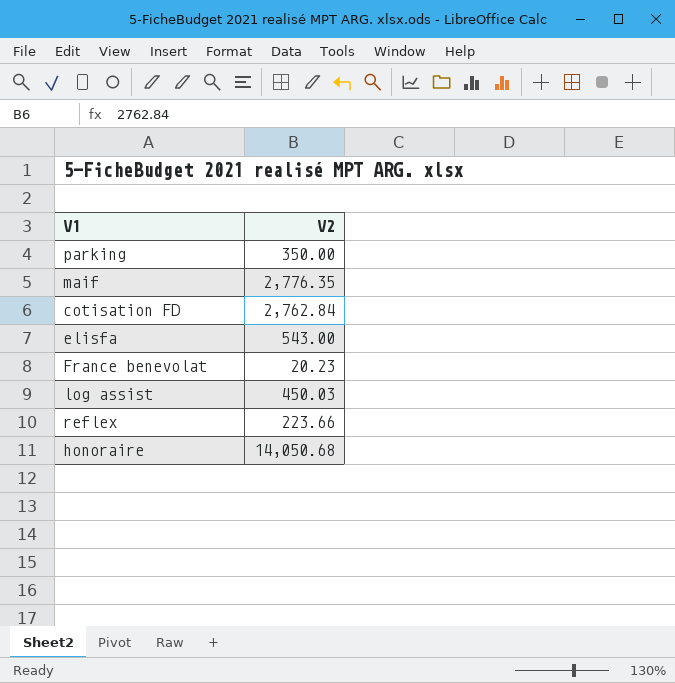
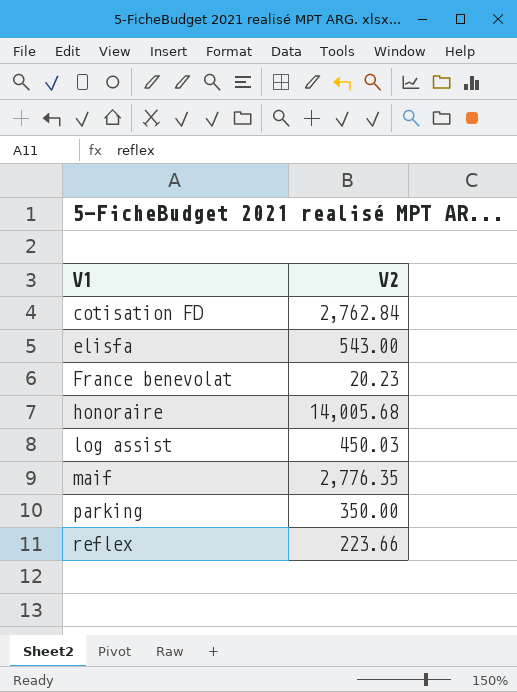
row order: none -> V1 ascending
honoraire | V2: 14,050.68 -> 14,005.68

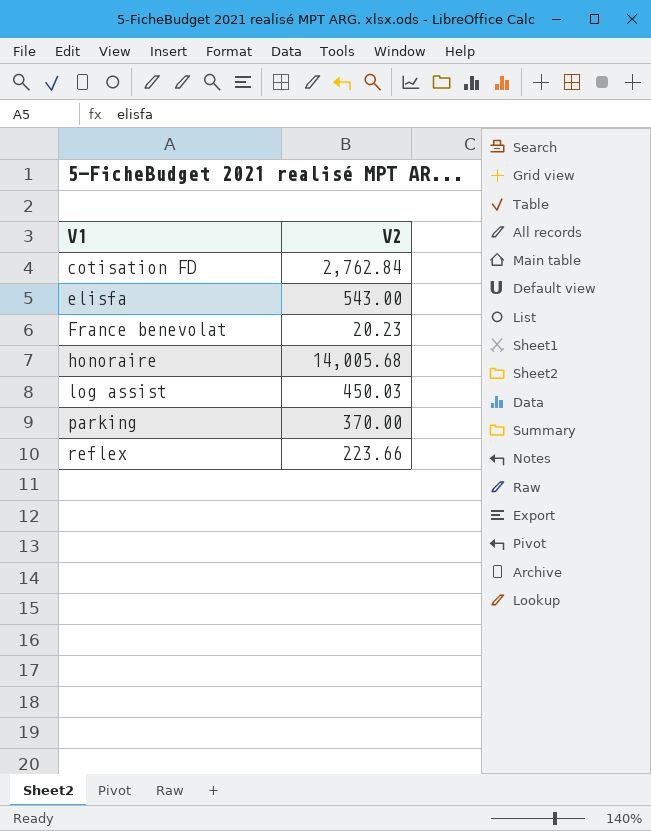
row maif: 2,776.35 -> none
parking | V2: 350.00 -> 370.00

